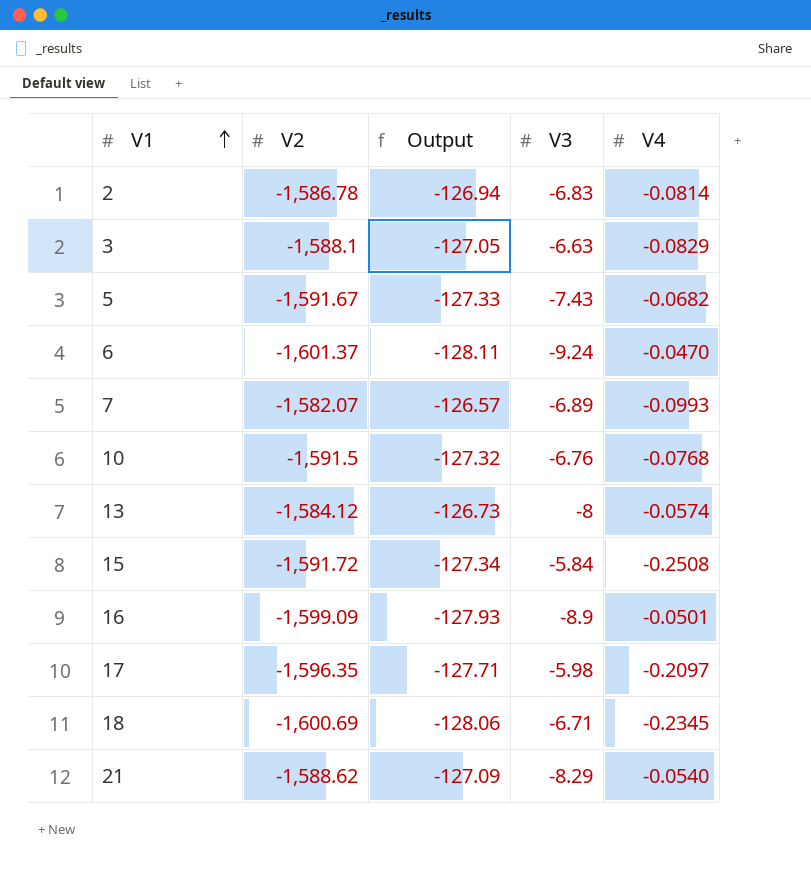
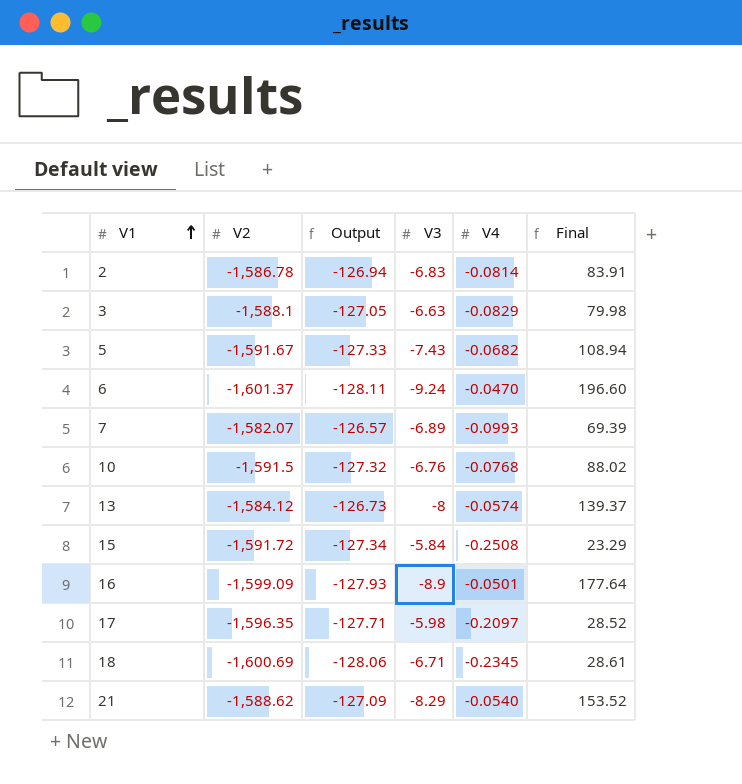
column Final | formula: none -> [V3] / [V4]

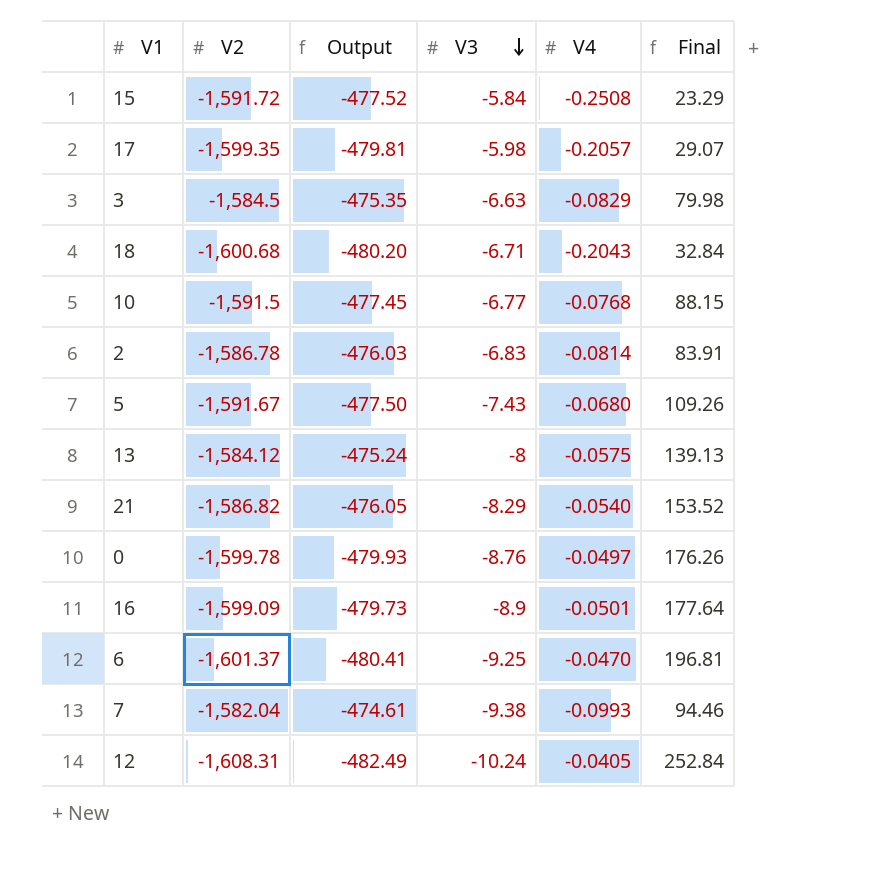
row order: V1 ascending -> V3 descending
column Output | formula: [V2] * 0.08 -> [V2] * 0.3
17 | V2: -1,596.35 -> -1,599.35
17 | V4: -0.2097 -> -0.2057
17 | Final: 28.52 -> 29.07
3 | V2: -1,588.1 -> -1,584.5
18 | V2: -1,600.69 -> -1,600.68
18 | V4: -0.2345 -> -0.2043
18 | Final: 28.61 -> 32.84
10 | V3: -6.76 -> -6.77
10 | Final: 88.02 -> 88.15
5 | V4: -0.0682 -> -0.0680
5 | Final: 108.94 -> 109.26
13 | V4: -0.0574 -> -0.0575
13 | Final: 139.37 -> 139.13
21 | V2: -1,588.62 -> -1,586.82
row 0: none -> -1,599.78 | -479.93 | -8.76 | -0.0497 | 176.26
6 | V3: -9.24 -> -9.25
6 | Final: 196.60 -> 196.81
7 | V2: -1,582.07 -> -1,582.04
7 | V3: -6.89 -> -9.38
7 | Final: 69.39 -> 94.46
row 12: none -> -1,608.31 | -482.49 | -10.24 | -0.0405 | 252.84

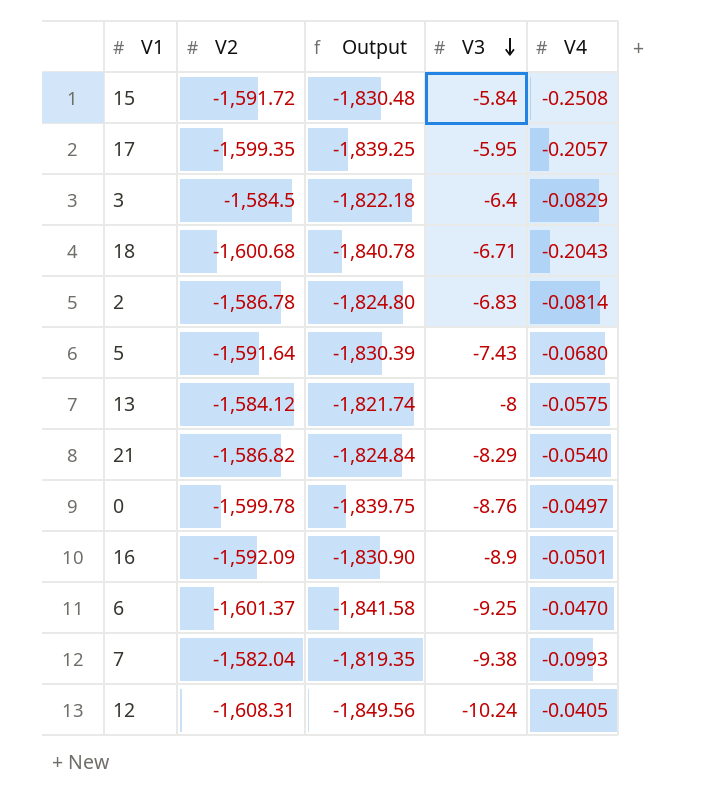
column Final | formula: [V3] / [V4] -> none
column Output | formula: [V2] * 0.3 -> [V2] * 1.15
row 10: -1,591.5 | -477.45 | -6.77 | -0.0768 | 88.15 -> none
17 | V3: -5.98 -> -5.95
3 | V3: -6.63 -> -6.4
5 | V2: -1,591.67 -> -1,591.64
16 | V2: -1,599.09 -> -1,592.09

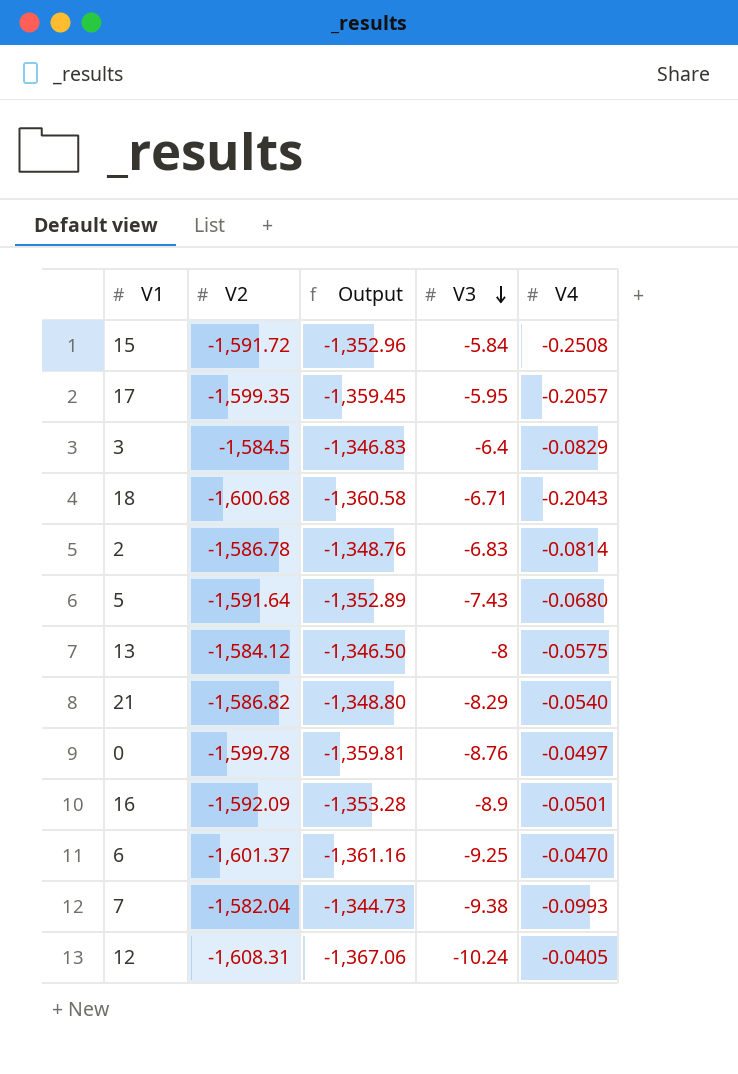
column Output | formula: [V2] * 1.15 -> [V2] * 0.85

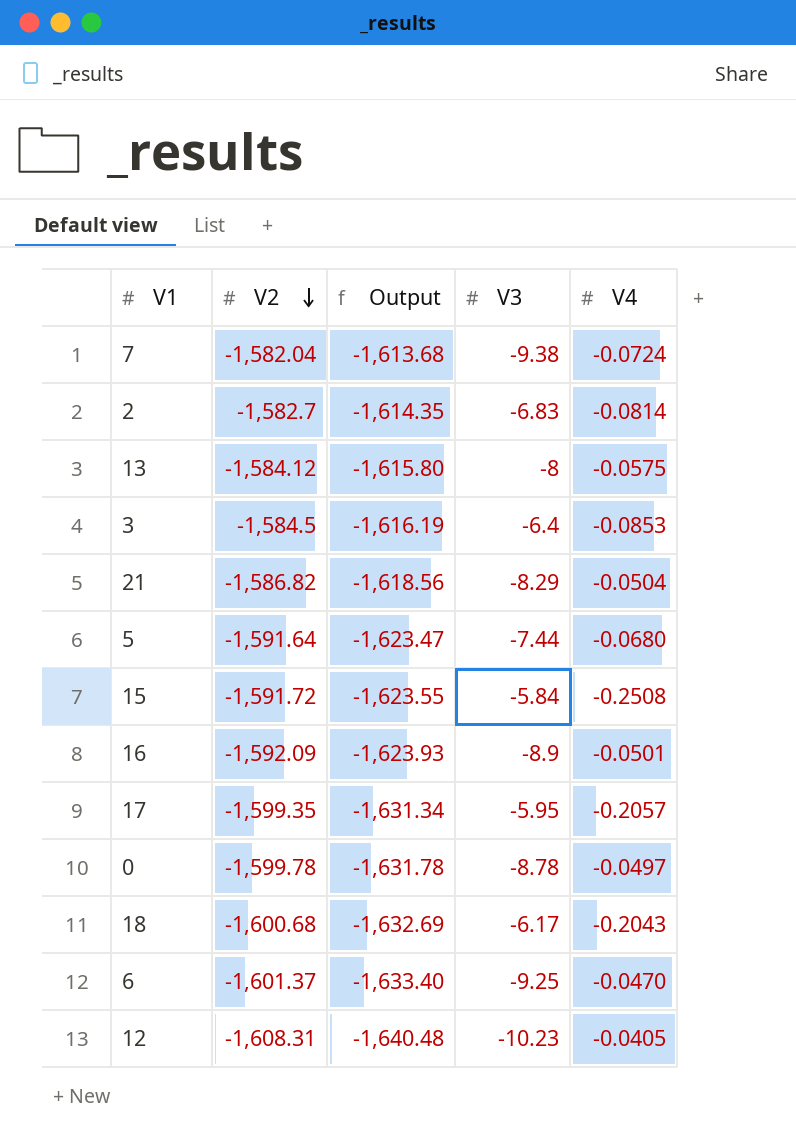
row order: V3 descending -> V2 descending
column Output | formula: [V2] * 0.85 -> [V2] * 1.02
7 | V4: -0.0993 -> -0.0724
2 | V2: -1,586.78 -> -1,582.7
3 | V4: -0.0829 -> -0.0853
21 | V4: -0.0540 -> -0.0504
5 | V3: -7.43 -> -7.44
0 | V3: -8.76 -> -8.78
18 | V3: -6.71 -> -6.17
12 | V3: -10.24 -> -10.23

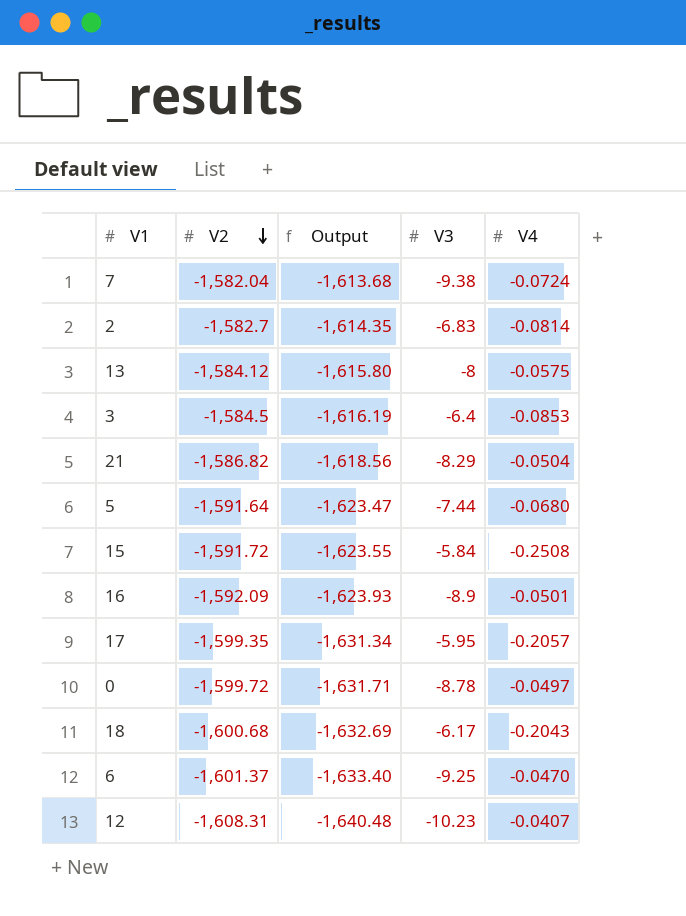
0 | V2: -1,599.78 -> -1,599.72
0 | Output: -1,631.78 -> -1,631.71
12 | V4: -0.0405 -> -0.0407

